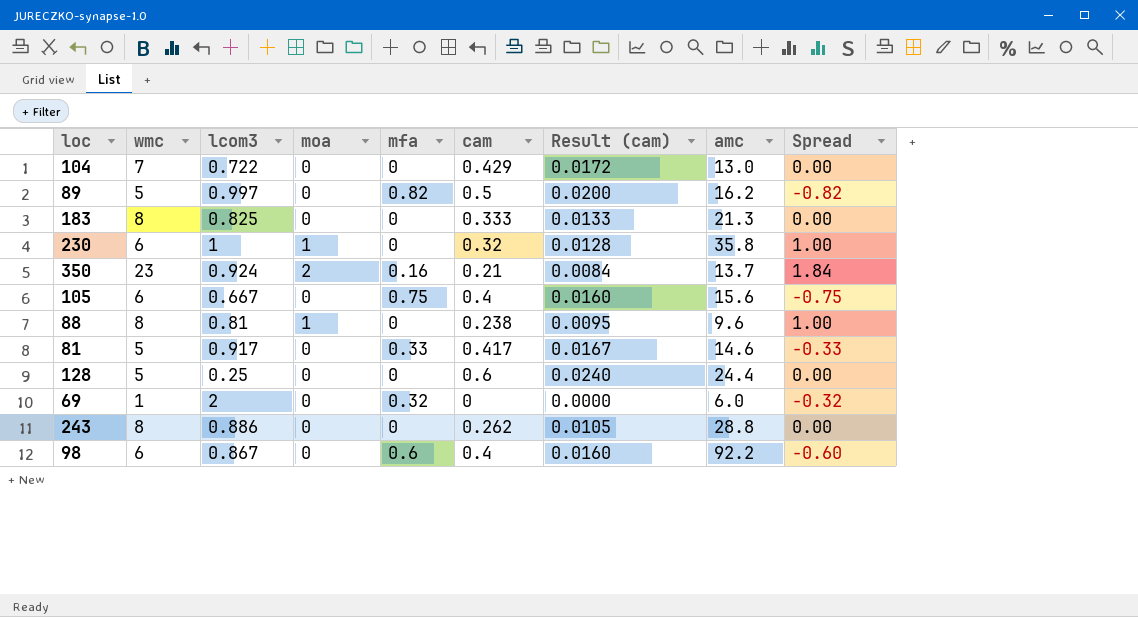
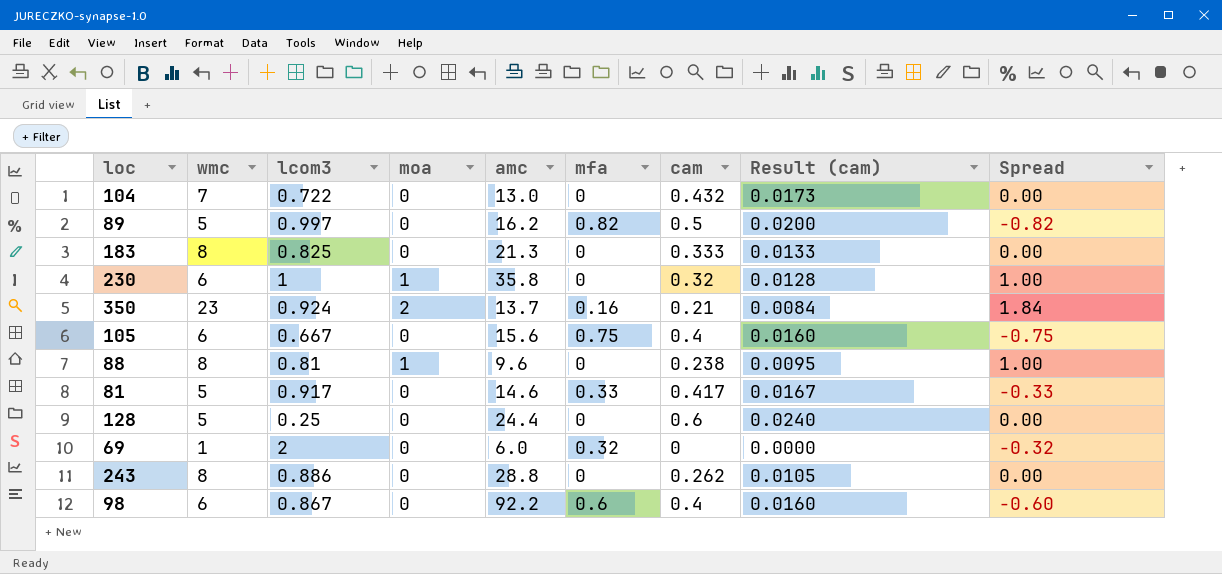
column amc | position: 8 -> 5
104 | cam: 0.429 -> 0.432
104 | Result (cam): 0.0172 -> 0.0173

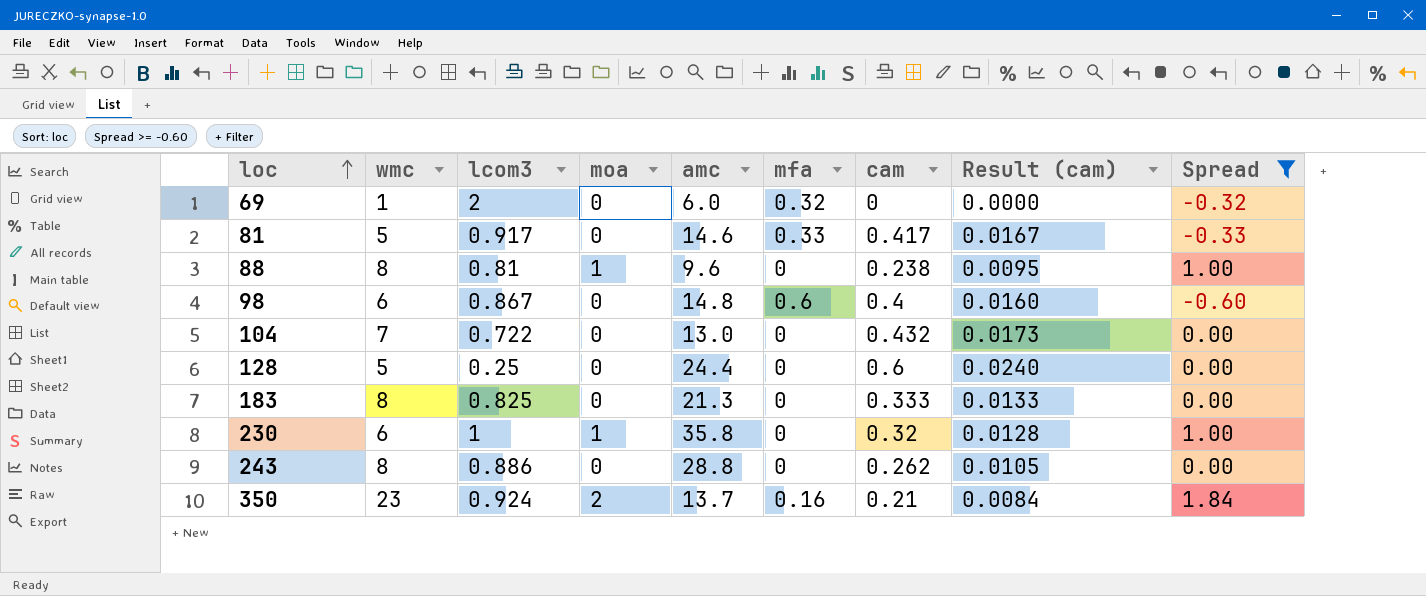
filter: none -> Spread >= -0.60
row order: none -> loc ascending
98 | amc: 92.2 -> 14.8

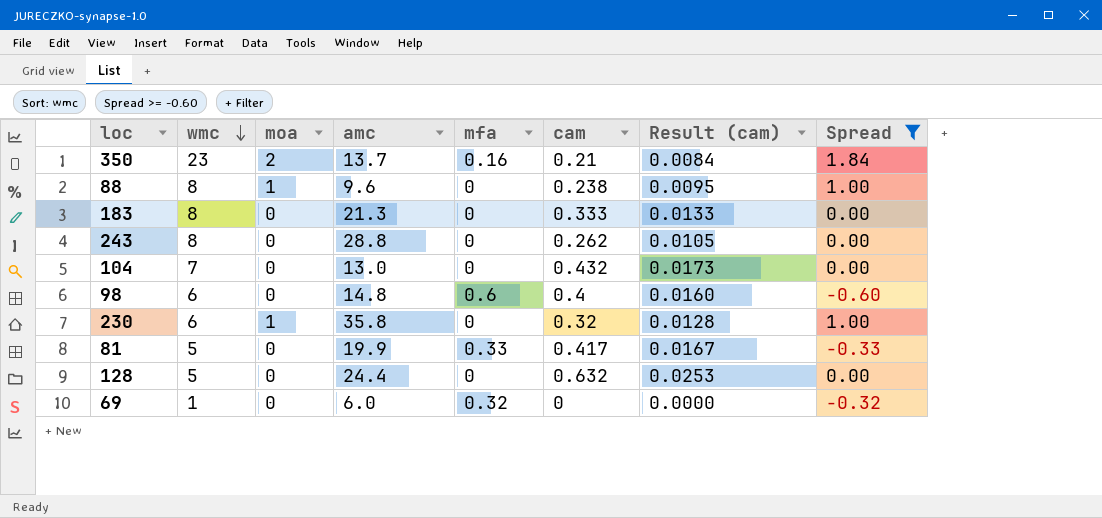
row order: loc ascending -> wmc descending
column lcom3 | position: 3 -> none
81 | amc: 14.6 -> 19.9
128 | cam: 0.6 -> 0.632
128 | Result (cam): 0.0240 -> 0.0253

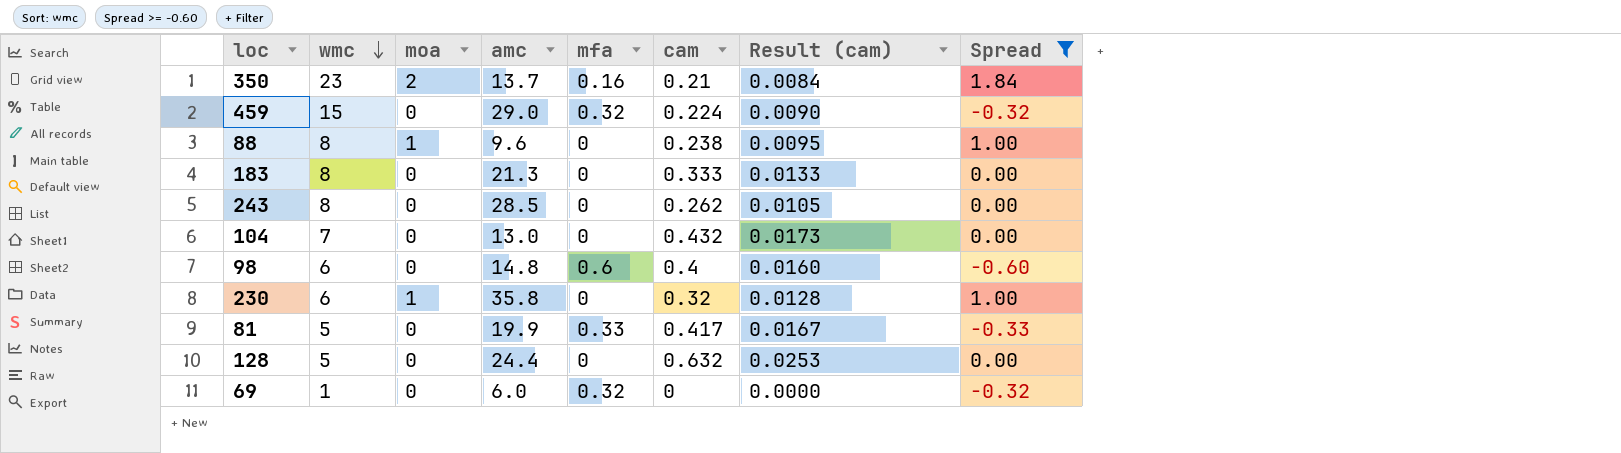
row 459: none -> 15 | 0 | 29.0 | 0.32 | 0.224 | 0.0090 | -0.32
243 | amc: 28.8 -> 28.5

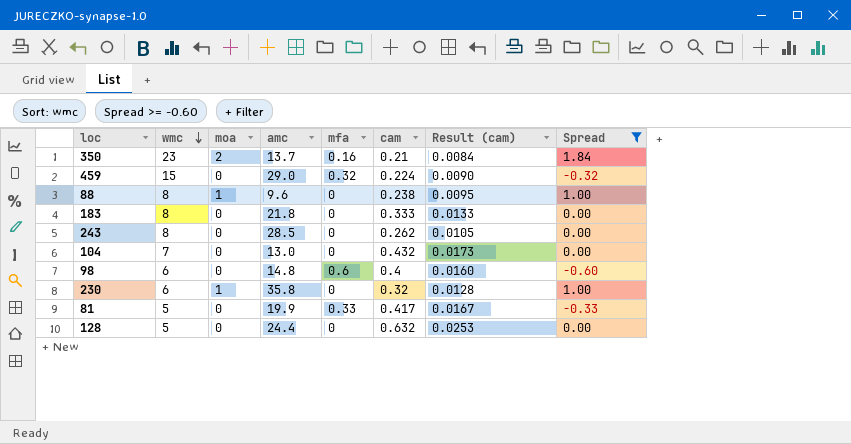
row 69: 1 | 0 | 6.0 | 0.32 | 0 | 0.0000 | -0.32 -> none
183 | amc: 21.3 -> 21.8

